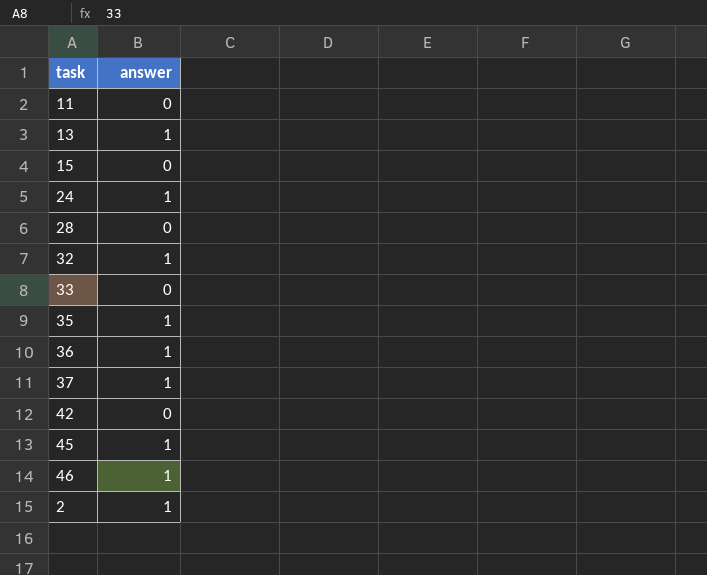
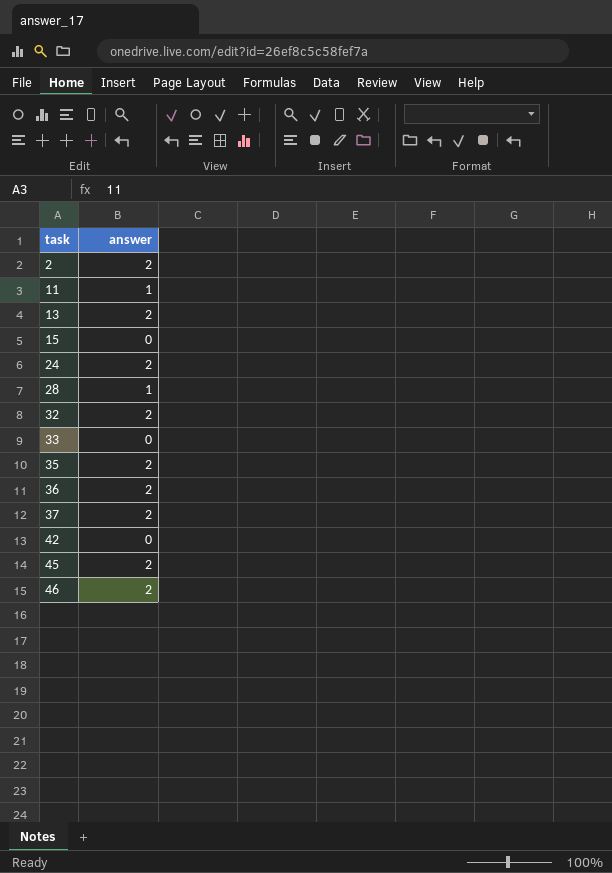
row order: none -> task ascending
2 | answer: 1 -> 2
11 | answer: 0 -> 1
13 | answer: 1 -> 2
24 | answer: 1 -> 2
28 | answer: 0 -> 1
32 | answer: 1 -> 2
35 | answer: 1 -> 2
36 | answer: 1 -> 2
37 | answer: 1 -> 2
45 | answer: 1 -> 2
46 | answer: 1 -> 2

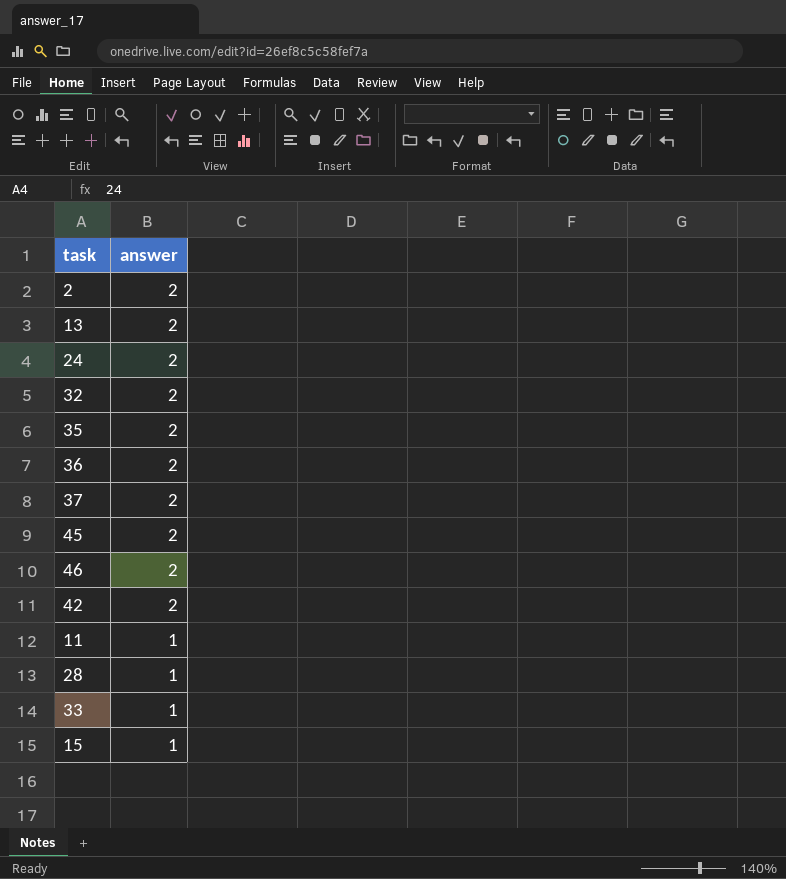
row order: task ascending -> answer descending
42 | answer: 0 -> 2
33 | answer: 0 -> 1
15 | answer: 0 -> 1

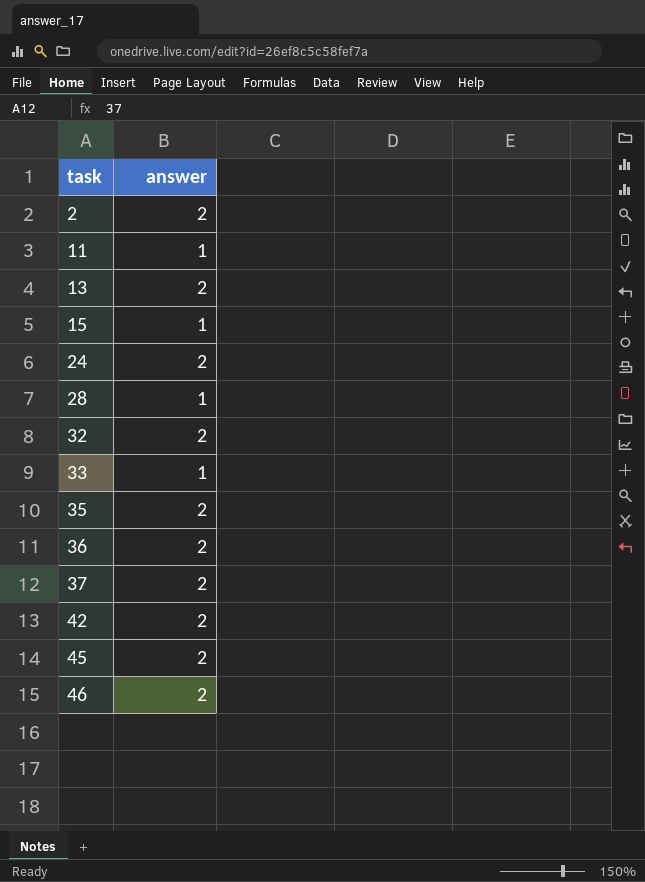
row order: answer descending -> task ascending

